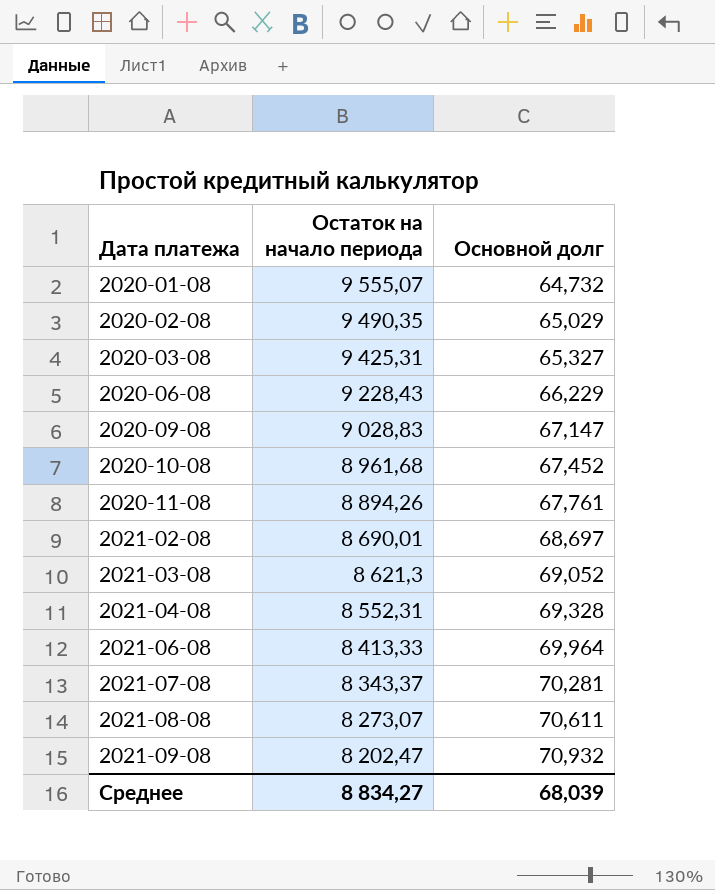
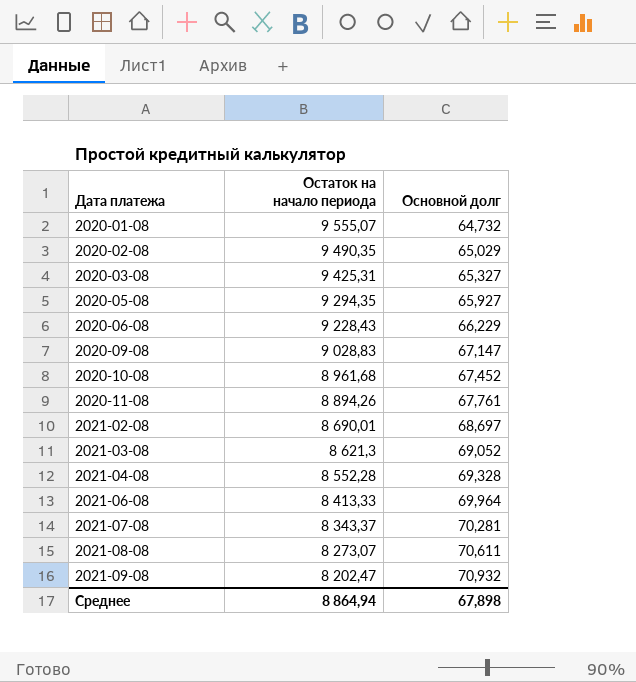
row 2020-05-08: none -> 9 294,35 | 65,927
2021-04-08 | Остаток на начало периода: 8 552,31 -> 8 552,28
Среднее | Остаток на начало периода: 8 834,27 -> 8 864,94
Среднее | Основной долг: 68,039 -> 67,898

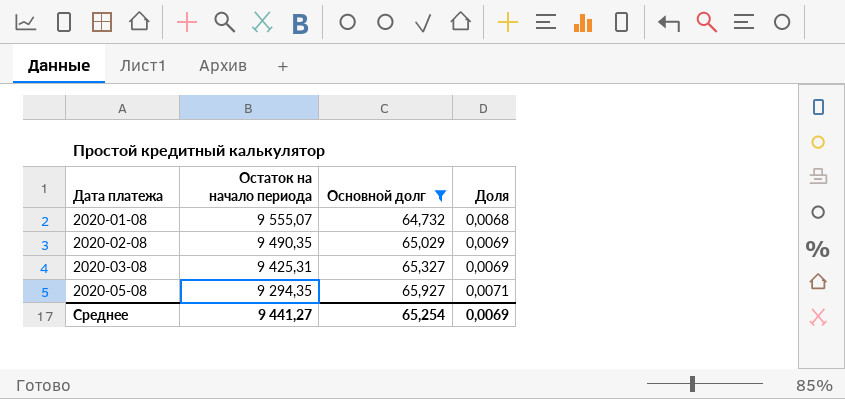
filter: none -> Основной долг <= 65,927
column Доля | formula: none -> [Основной долг] / [Остаток на начало периода]
Среднее | Остаток на начало периода: 8 864,94 -> 9 441,27
Среднее | Основной долг: 67,898 -> 65,254

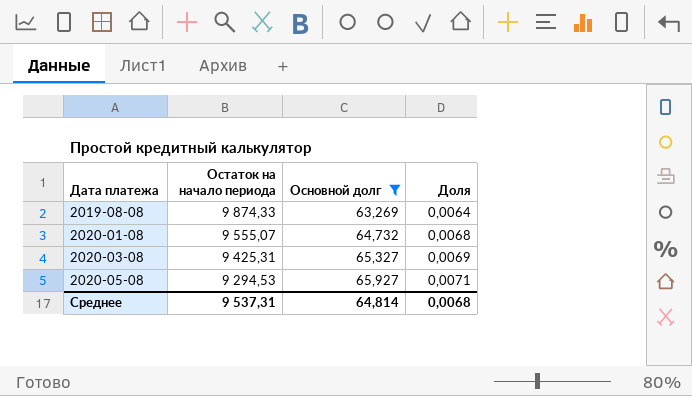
row 2020-02-08: 9 490,35 | 65,029 | 0,0069 -> none
row 2019-08-08: none -> 9 874,33 | 63,269 | 0,0064
2020-05-08 | Остаток на начало периода: 9 294,35 -> 9 294,53
Среднее | Остаток на начало периода: 9 441,27 -> 9 537,31
Среднее | Основной долг: 65,254 -> 64,814
Среднее | Доля: 0,0069 -> 0,0068

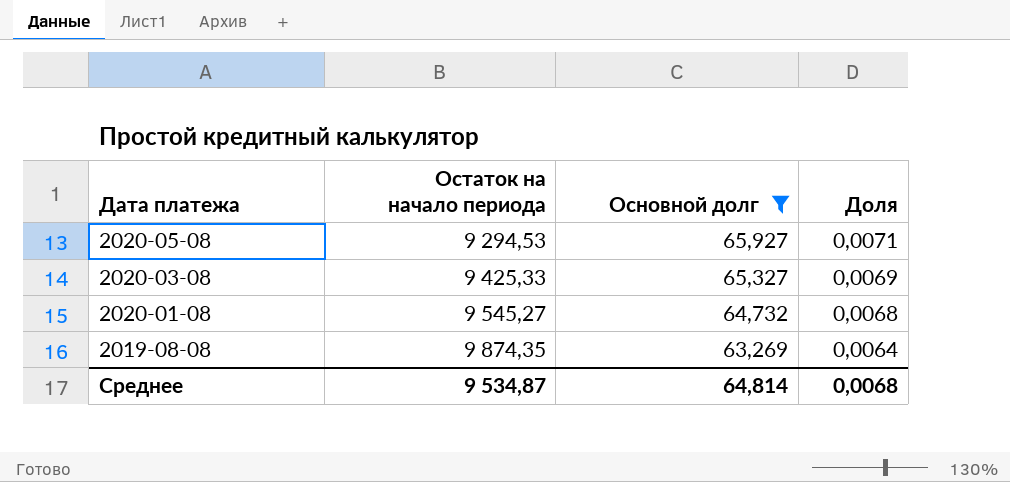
row order: Дата платежа ascending -> Дата платежа descending
2020-03-08 | Остаток на начало периода: 9 425,31 -> 9 425,33
2020-01-08 | Остаток на начало периода: 9 555,07 -> 9 545,27
2019-08-08 | Остаток на начало периода: 9 874,33 -> 9 874,35
Среднее | Остаток на начало периода: 9 537,31 -> 9 534,87

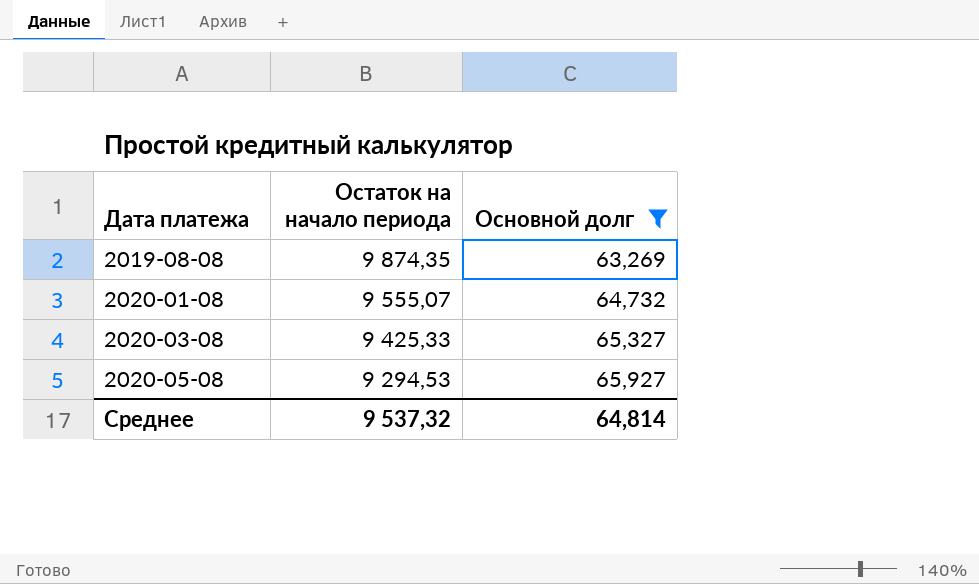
row order: Дата платежа descending -> Дата платежа ascending
column Доля | formula: [Основной долг] / [Остаток на начало периода] -> none
2020-01-08 | Остаток на начало периода: 9 545,27 -> 9 555,07
Среднее | Остаток на начало периода: 9 534,87 -> 9 537,32

